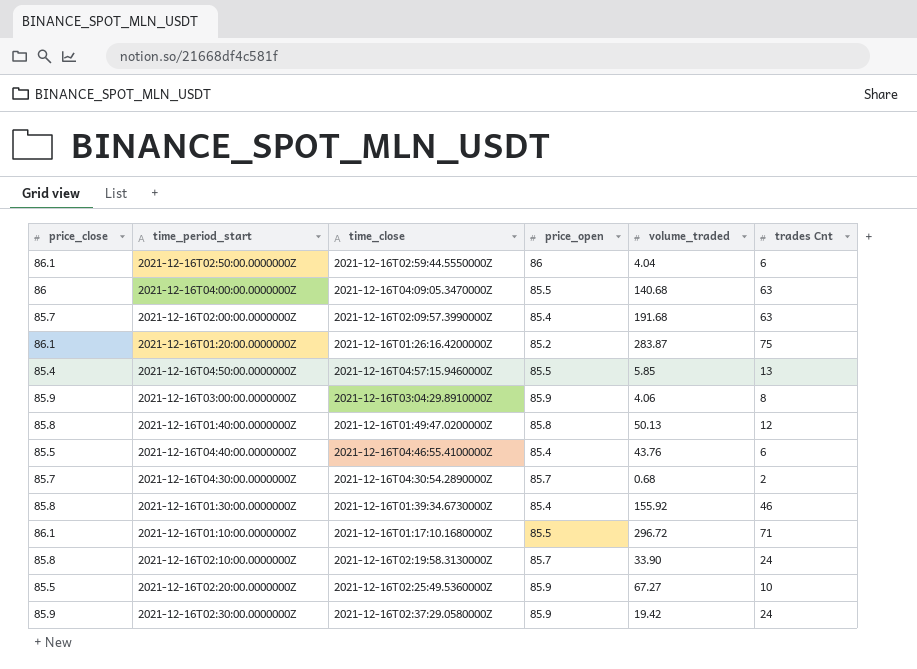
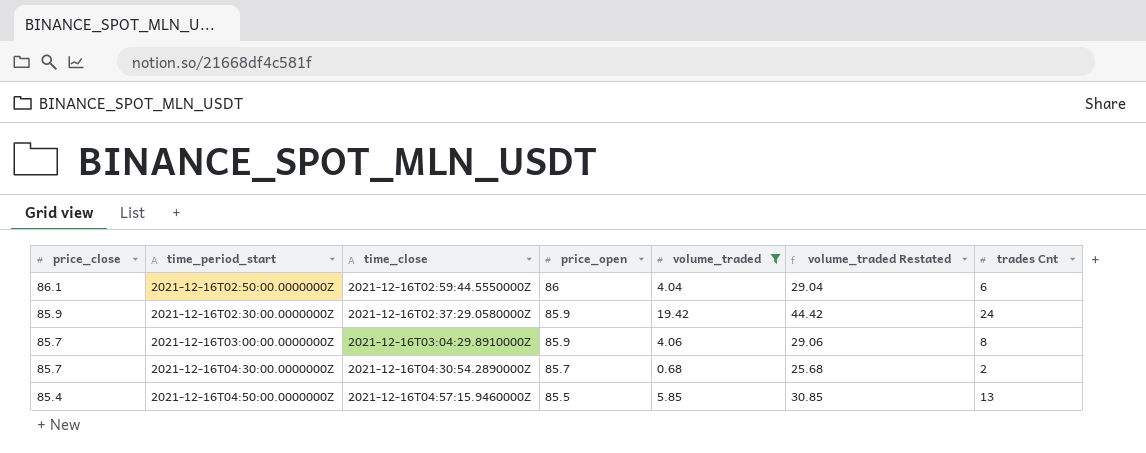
filter: none -> volume_traded <= 19.42
row order: none -> price_close descending
column volume_traded Restated | formula: none -> [volume_traded] + 25
2021-12-16T03:00:00.0000000Z | price_close: 85.9 -> 85.7

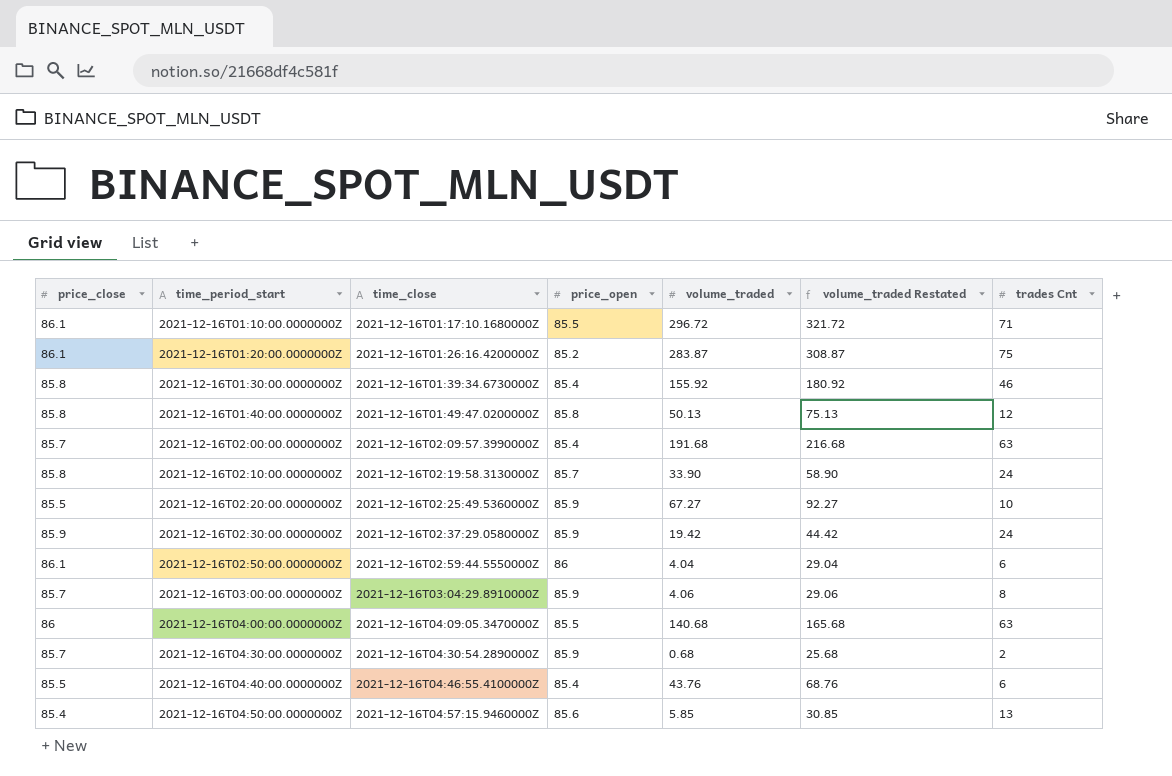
filter: volume_traded <= 19.42 -> none
row order: price_close descending -> time_period_start ascending
2021-12-16T04:30:00.0000000Z | price_open: 85.7 -> 85.9
2021-12-16T04:50:00.0000000Z | price_open: 85.5 -> 85.6

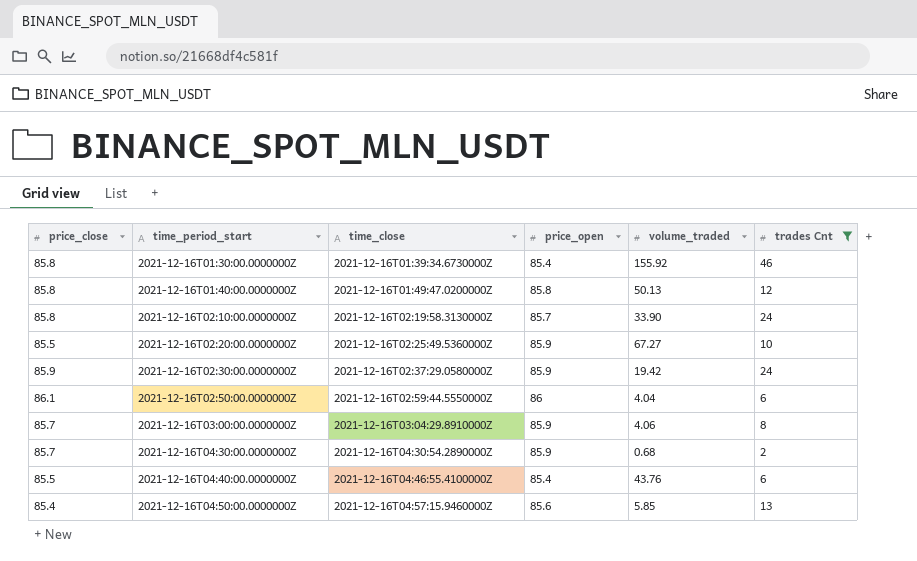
filter: none -> trades Cnt <= 46
column volume_traded Restated | formula: [volume_traded] + 25 -> none

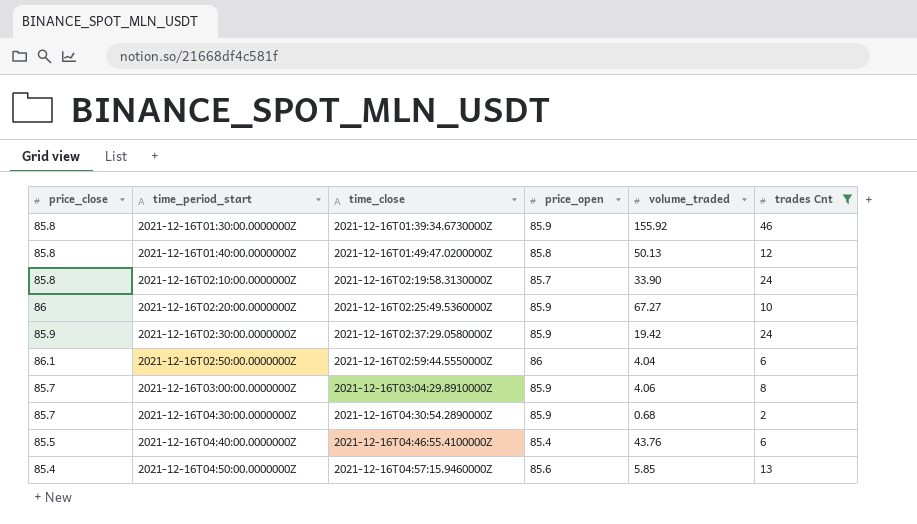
2021-12-16T01:30:00.0000000Z | price_open: 85.4 -> 85.9
2021-12-16T02:20:00.0000000Z | price_close: 85.5 -> 86

